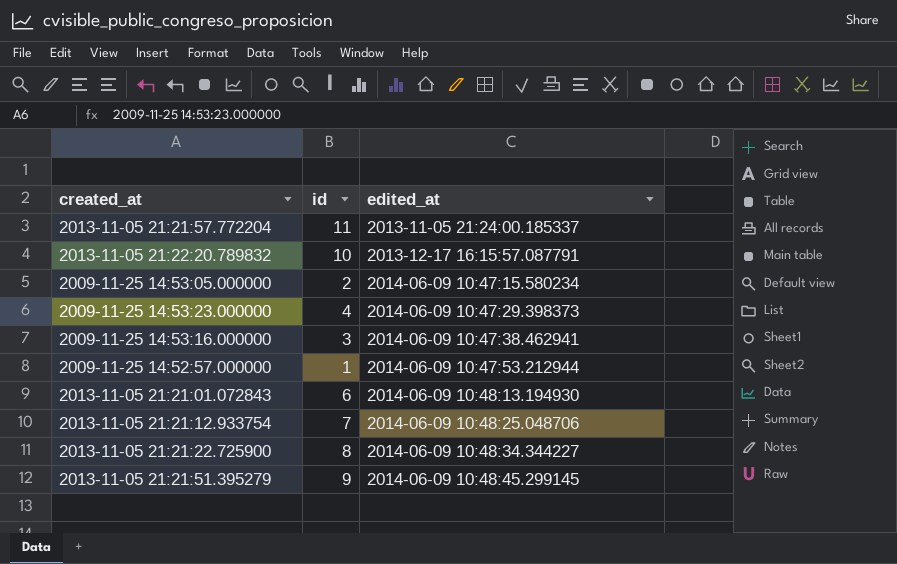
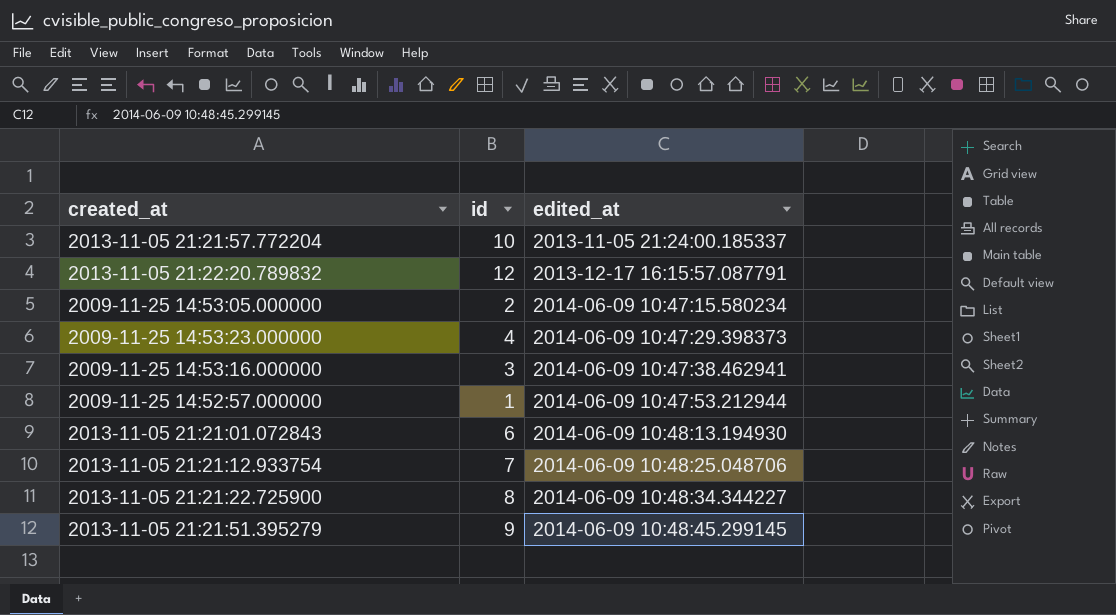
2013-11-05 21:21:57.772204 | id: 11 -> 10
2013-11-05 21:22:20.789832 | id: 10 -> 12

